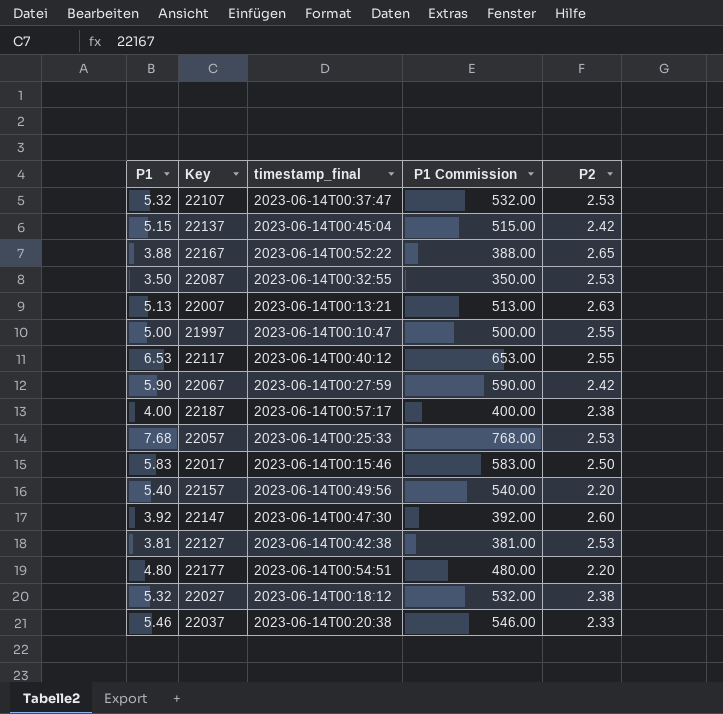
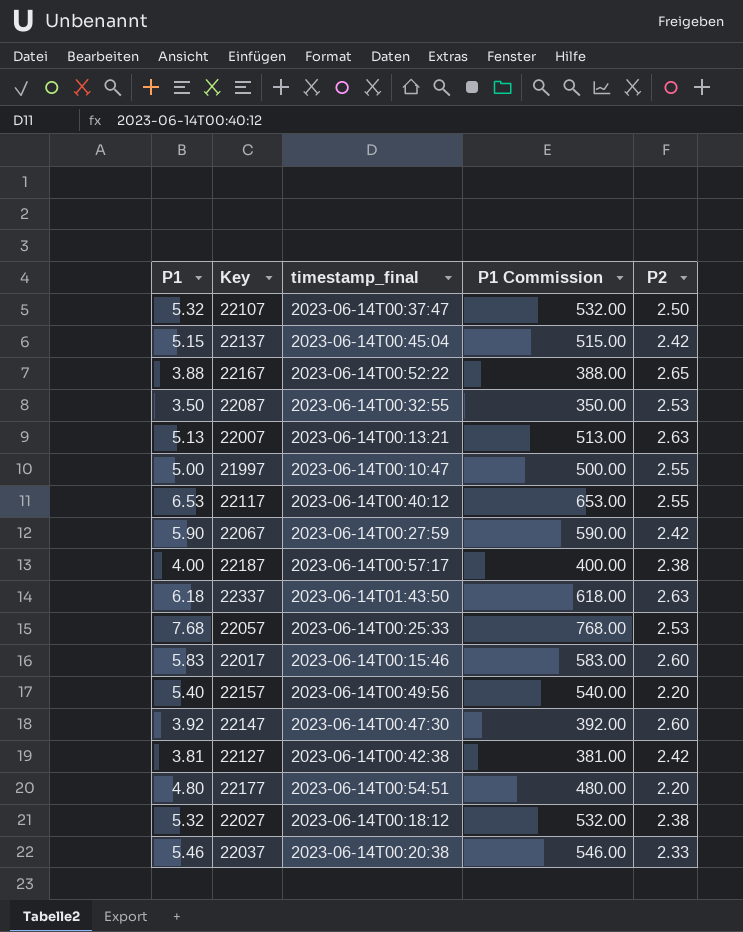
22107 | P2: 2.53 -> 2.50
row 22337: none -> 6.18 | 2023-06-14T01:43:50 | 618.00 | 2.63
22017 | P2: 2.50 -> 2.60
22127 | P2: 2.53 -> 2.42

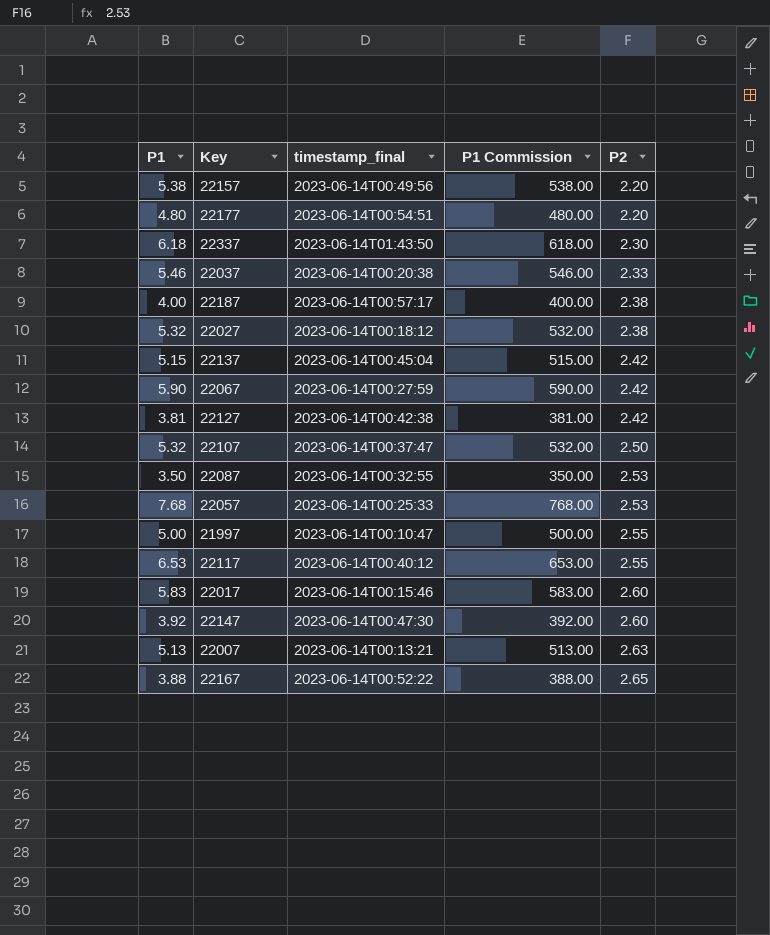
row order: none -> P2 ascending
22157 | P1: 5.40 -> 5.38
22157 | P1 Commission: 540.00 -> 538.00
22337 | P2: 2.63 -> 2.30

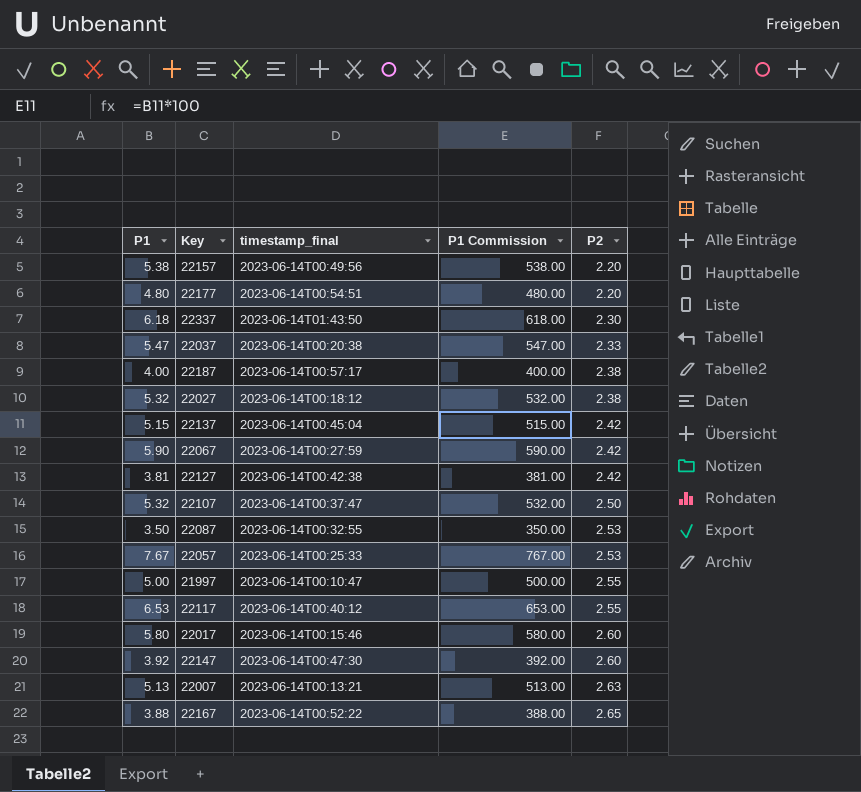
22037 | P1: 5.46 -> 5.47
22037 | P1 Commission: 546.00 -> 547.00
22057 | P1: 7.68 -> 7.67
22057 | P1 Commission: 768.00 -> 767.00
22017 | P1: 5.83 -> 5.80
22017 | P1 Commission: 583.00 -> 580.00

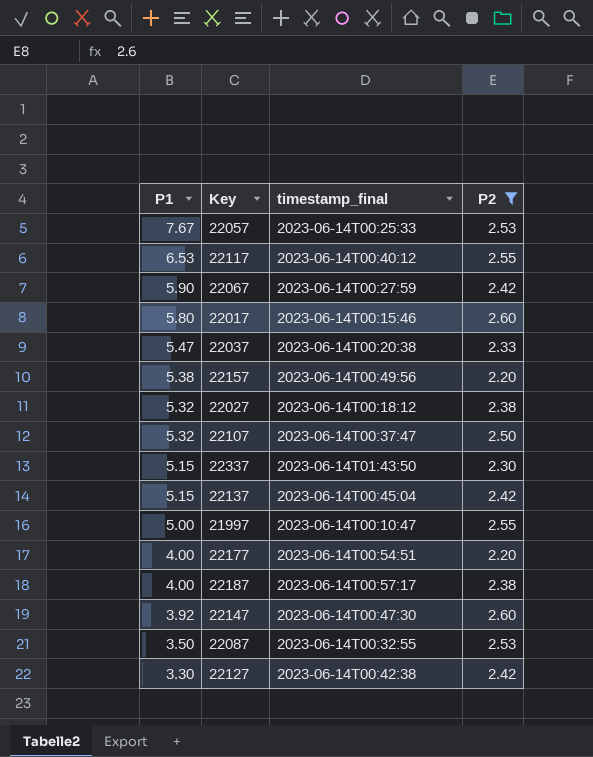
filter: none -> P2 <= 2.60
row order: P2 ascending -> P1 descending
column P1 Commission | formula: [P1] * 100 -> none
22337 | P1: 6.18 -> 5.15
22177 | P1: 4.80 -> 4.00
22127 | P1: 3.81 -> 3.30

